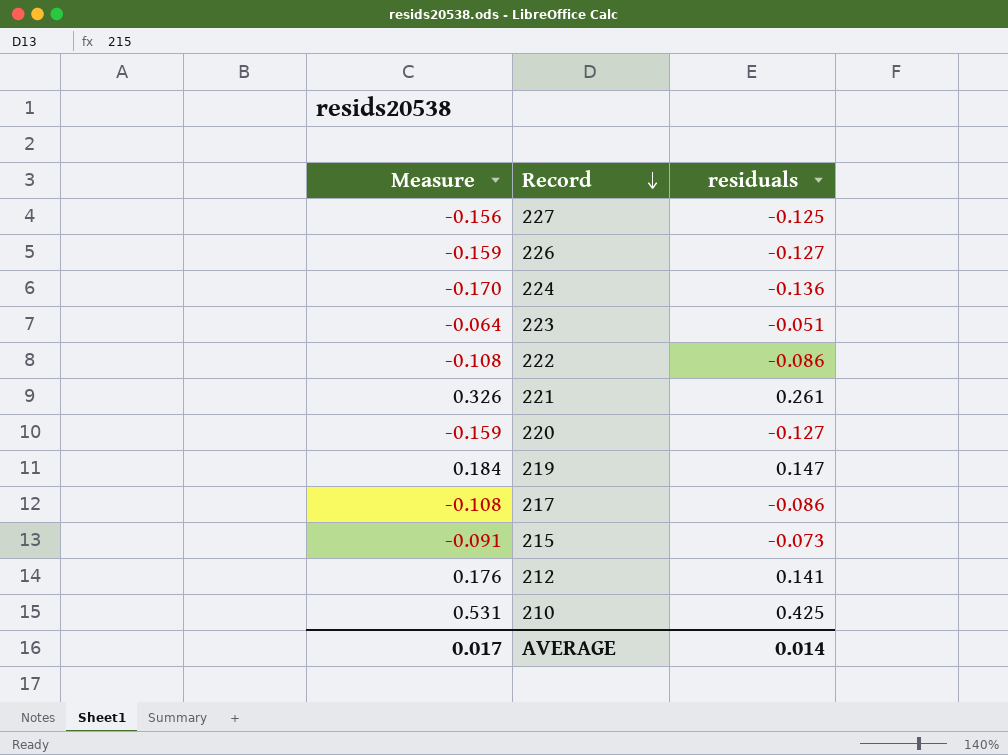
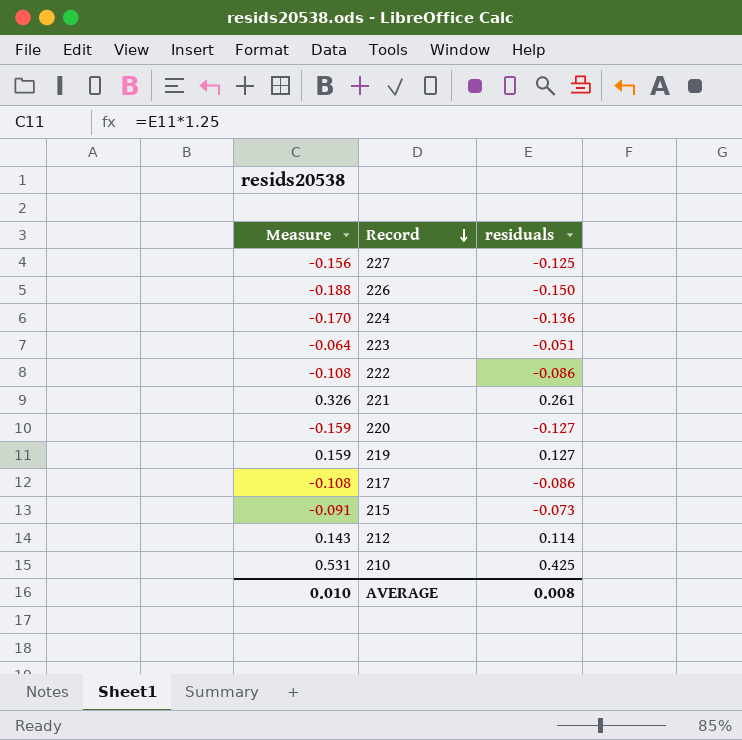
226 | Measure: -0.159 -> -0.188
226 | residuals: -0.127 -> -0.150
219 | Measure: 0.184 -> 0.159
219 | residuals: 0.147 -> 0.127
212 | Measure: 0.176 -> 0.143
212 | residuals: 0.141 -> 0.114
AVERAGE | Measure: 0.017 -> 0.010
AVERAGE | residuals: 0.014 -> 0.008

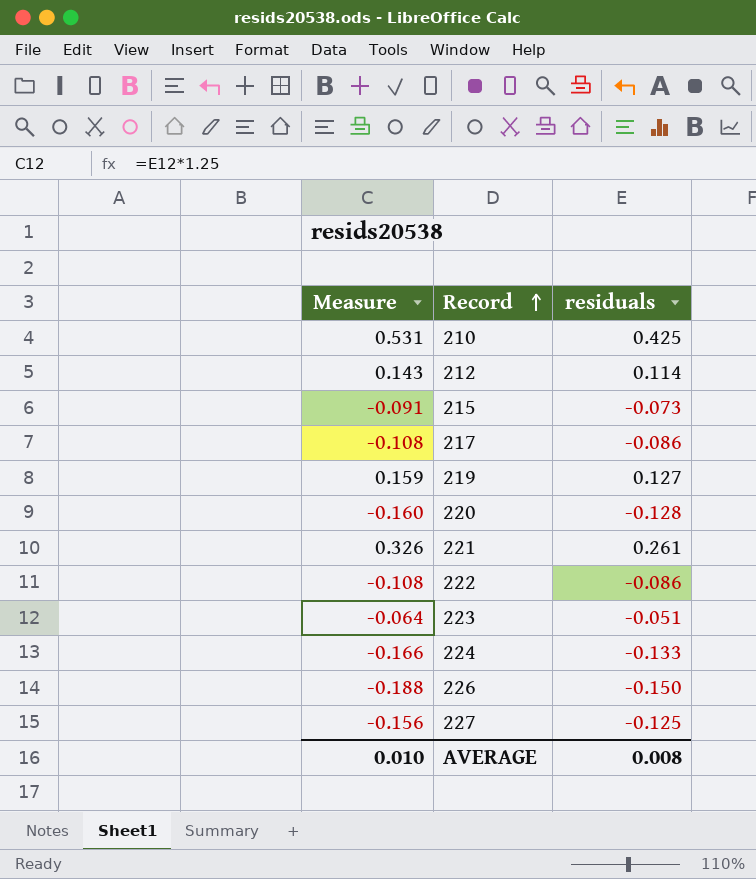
row order: Record descending -> Record ascending
220 | Measure: -0.159 -> -0.160
220 | residuals: -0.127 -> -0.128
224 | Measure: -0.170 -> -0.166
224 | residuals: -0.136 -> -0.133

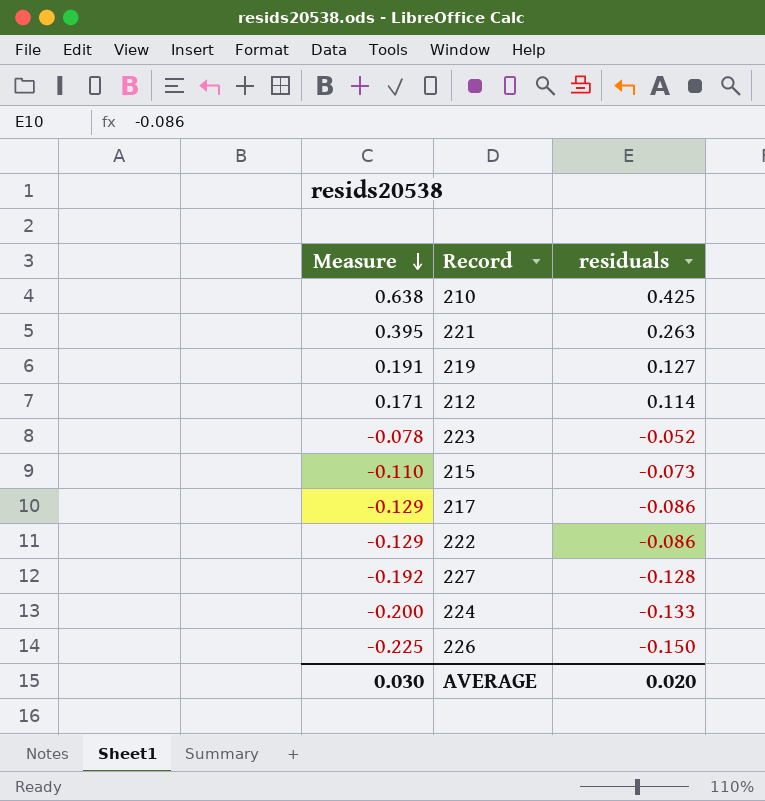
row order: Record ascending -> Measure descending
column Measure | formula: [residuals] * 1.25 -> [residuals] * 1.5
row 220: -0.160 | -0.128 -> none
221 | residuals: 0.261 -> 0.263
223 | residuals: -0.051 -> -0.052
227 | residuals: -0.125 -> -0.128
AVERAGE | Measure: 0.010 -> 0.030
AVERAGE | residuals: 0.008 -> 0.020

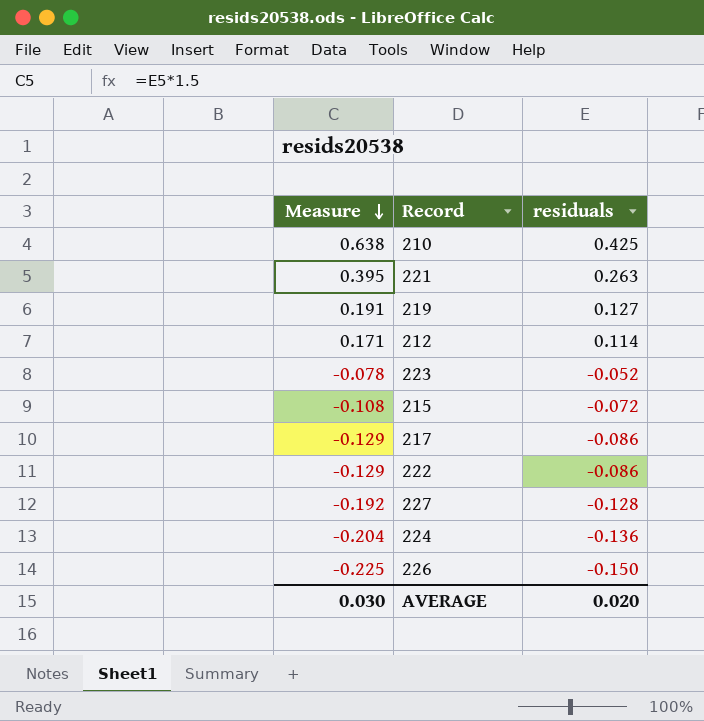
215 | Measure: -0.110 -> -0.108
215 | residuals: -0.073 -> -0.072
224 | Measure: -0.200 -> -0.204
224 | residuals: -0.133 -> -0.136

